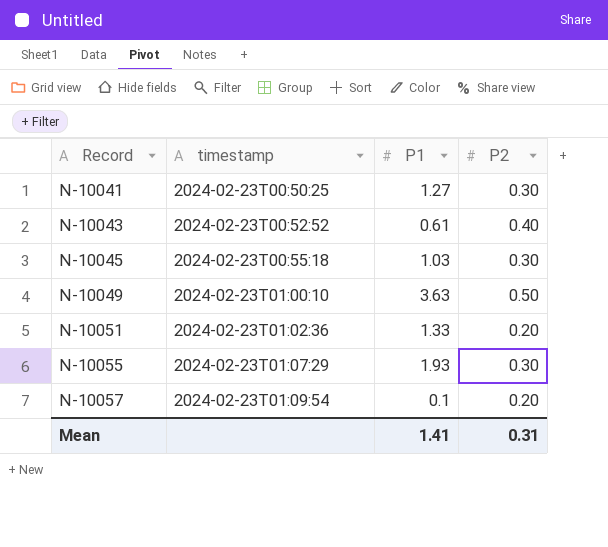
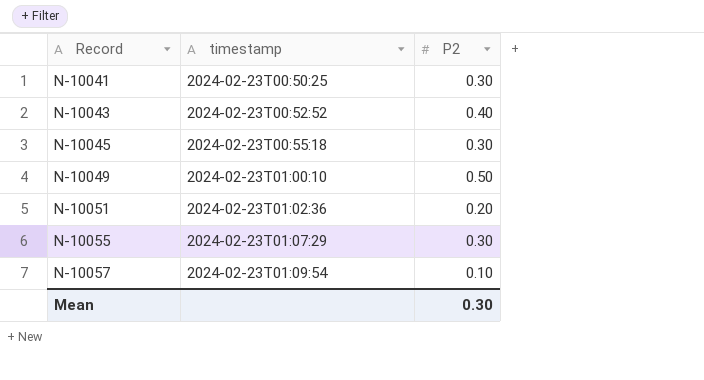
column P1 | position: 3 -> none
N-10057 | P2: 0.20 -> 0.10
Mean | P2: 0.31 -> 0.30

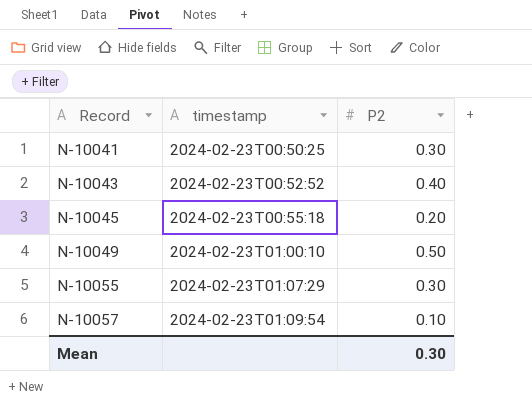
row N-10051: 2024-02-23T01:02:36 | 0.20 -> none
N-10045 | P2: 0.30 -> 0.20

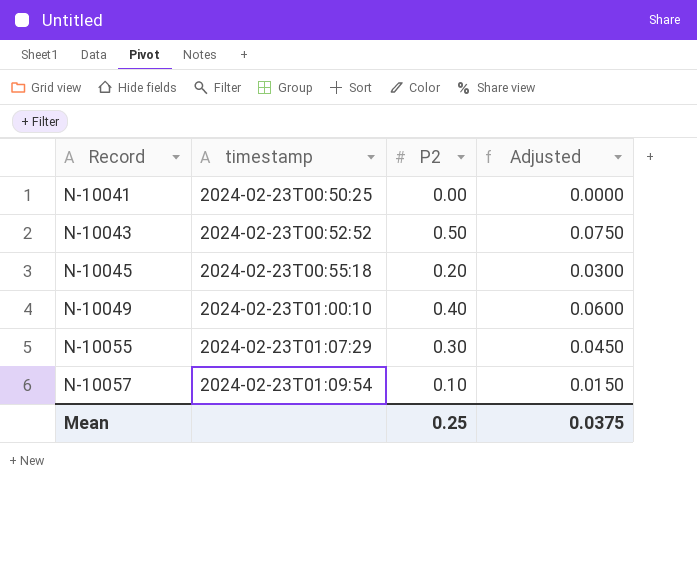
column Adjusted | formula: none -> [P2] * 0.15
N-10041 | P2: 0.30 -> 0.00
N-10043 | P2: 0.40 -> 0.50
N-10049 | P2: 0.50 -> 0.40
Mean | P2: 0.30 -> 0.25

